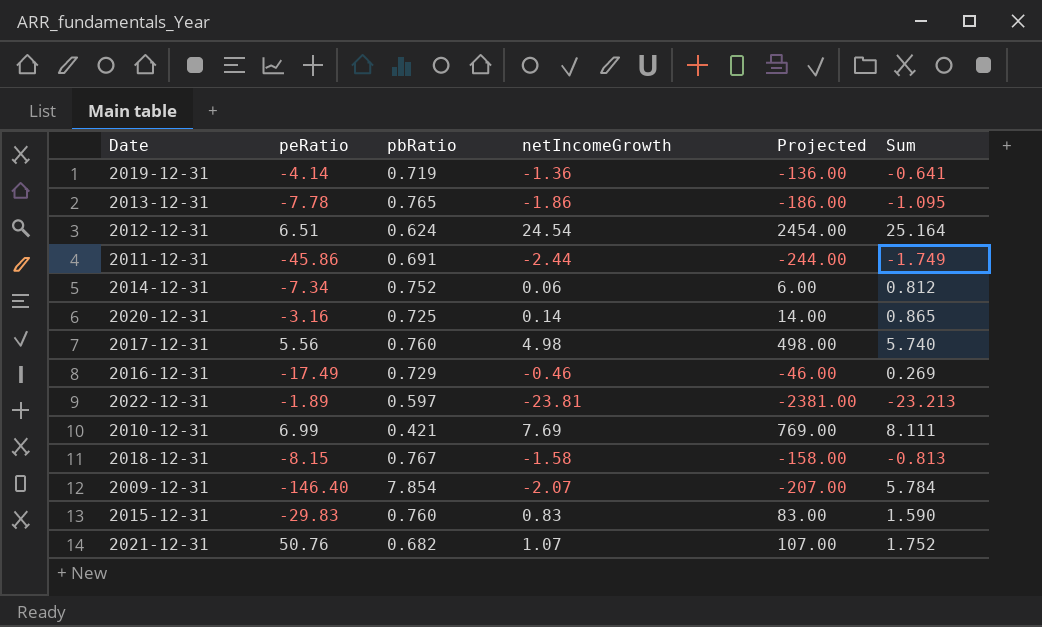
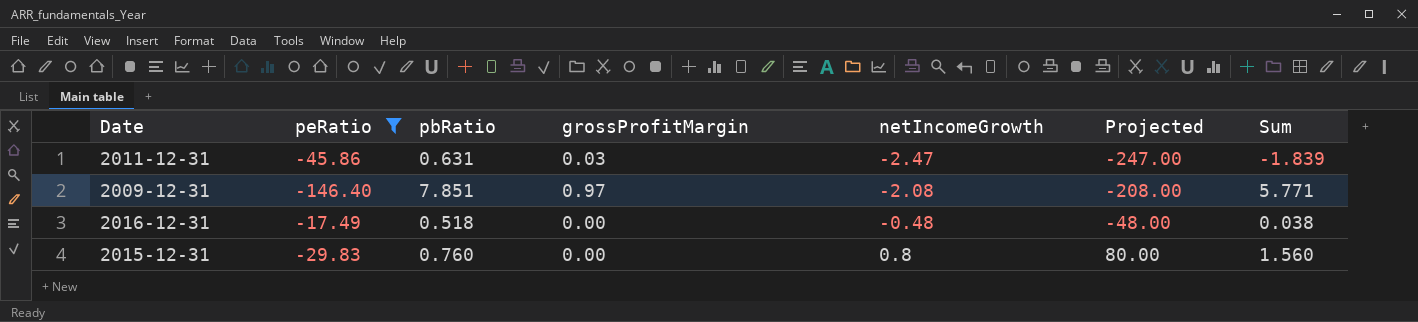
filter: none -> peRatio <= -17.49
row order: none -> netIncomeGrowth ascending
column grossProfitMargin | position: none -> 4
2011-12-31 | pbRatio: 0.691 -> 0.631
2011-12-31 | netIncomeGrowth: -2.44 -> -2.47
2011-12-31 | Projected: -244.00 -> -247.00
2011-12-31 | Sum: -1.749 -> -1.839
2009-12-31 | pbRatio: 7.854 -> 7.851
2009-12-31 | netIncomeGrowth: -2.07 -> -2.08
2009-12-31 | Projected: -207.00 -> -208.00
2009-12-31 | Sum: 5.784 -> 5.771
2016-12-31 | pbRatio: 0.729 -> 0.518
2016-12-31 | netIncomeGrowth: -0.46 -> -0.48
2016-12-31 | Projected: -46.00 -> -48.00
2016-12-31 | Sum: 0.269 -> 0.038
2015-12-31 | netIncomeGrowth: 0.83 -> 0.8
2015-12-31 | Projected: 83.00 -> 80.00
2015-12-31 | Sum: 1.590 -> 1.560

